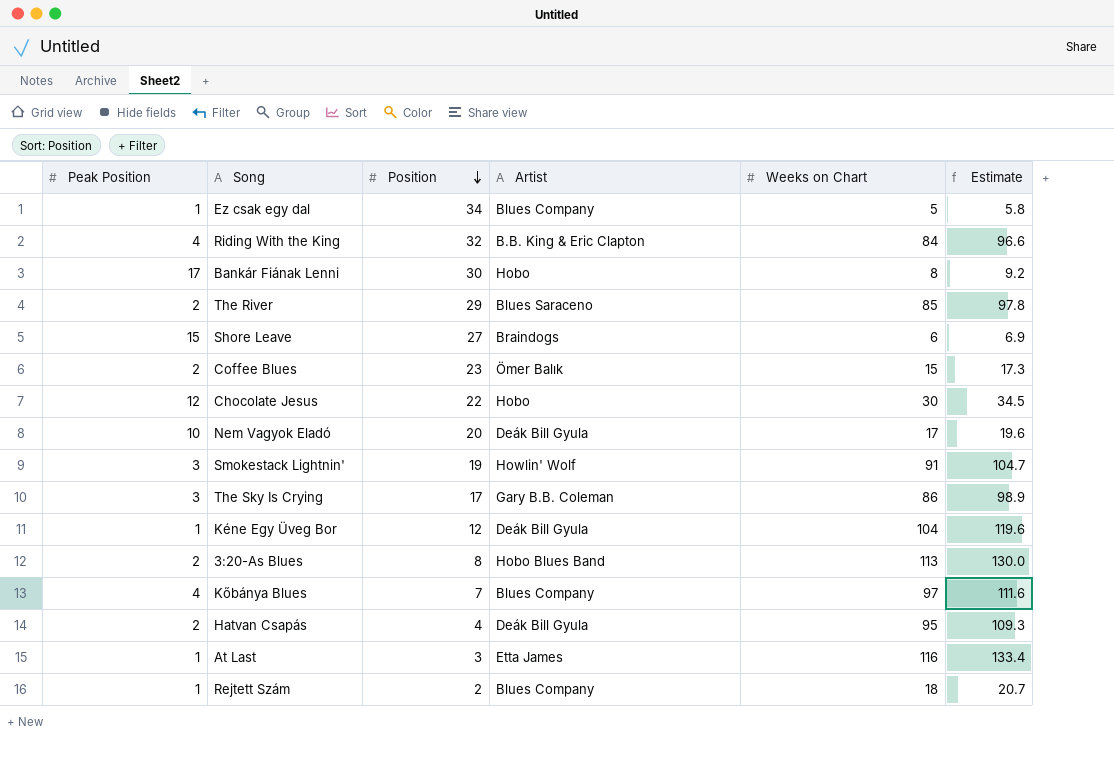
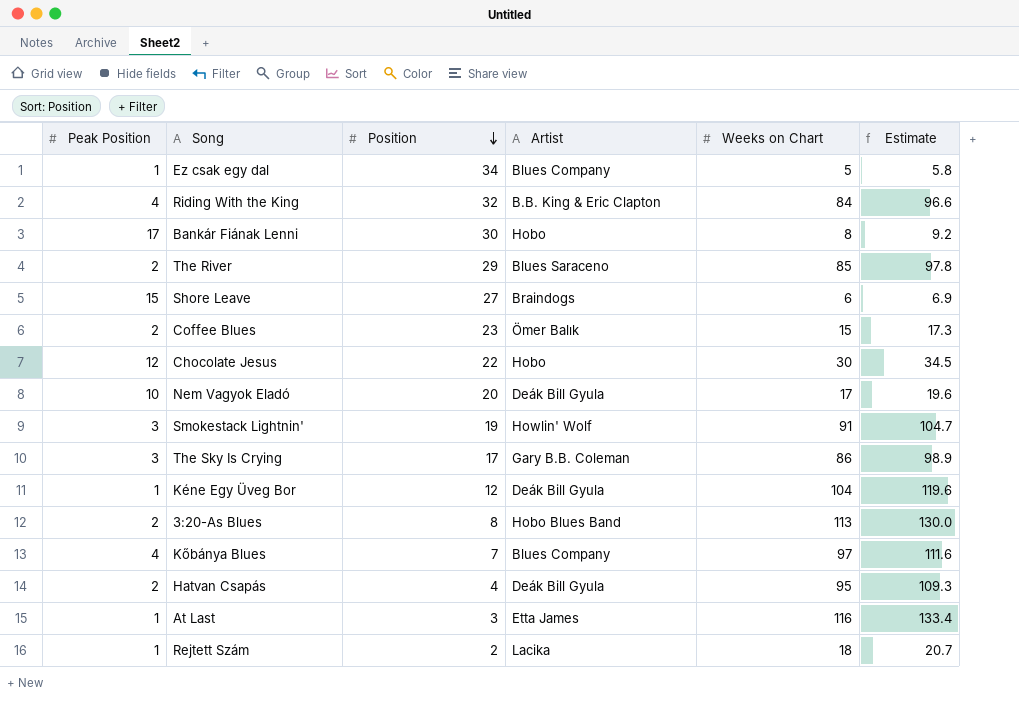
Rejtett Szám | Artist: Blues Company -> Lacika

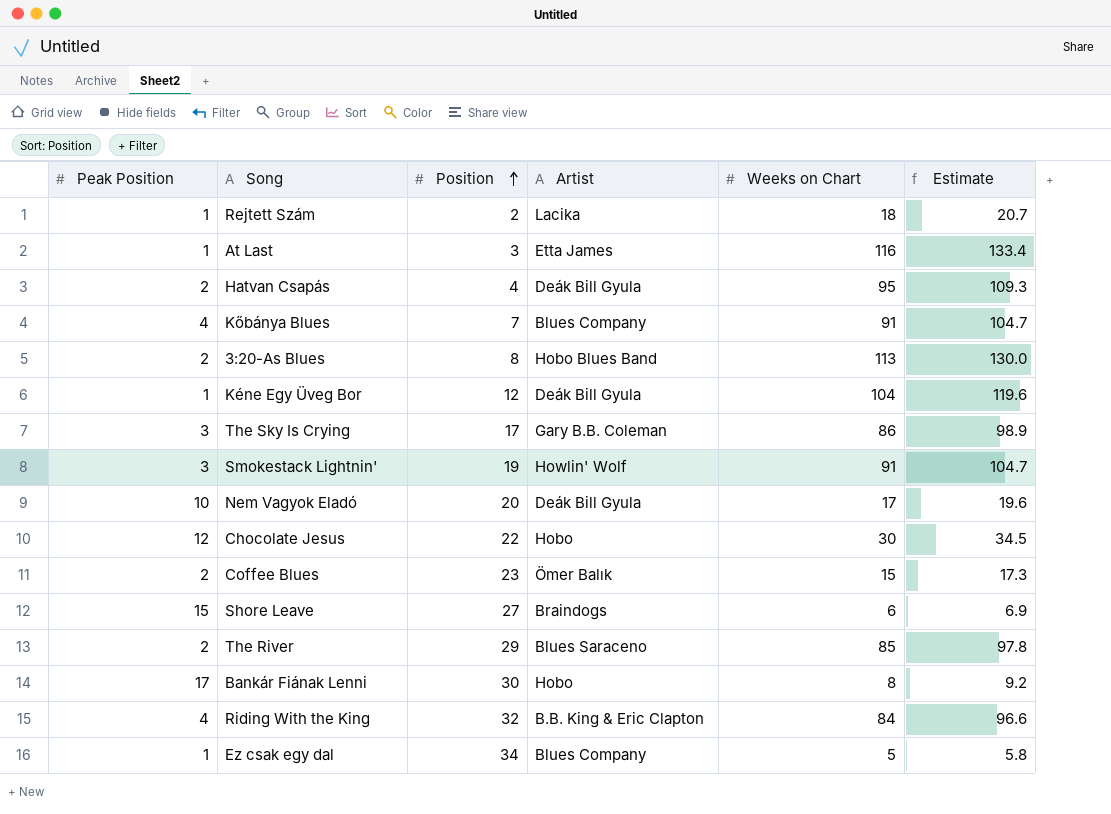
row order: Position descending -> Position ascending
Kőbánya Blues | Weeks on Chart: 97 -> 91
Kőbánya Blues | Estimate: 111.6 -> 104.7

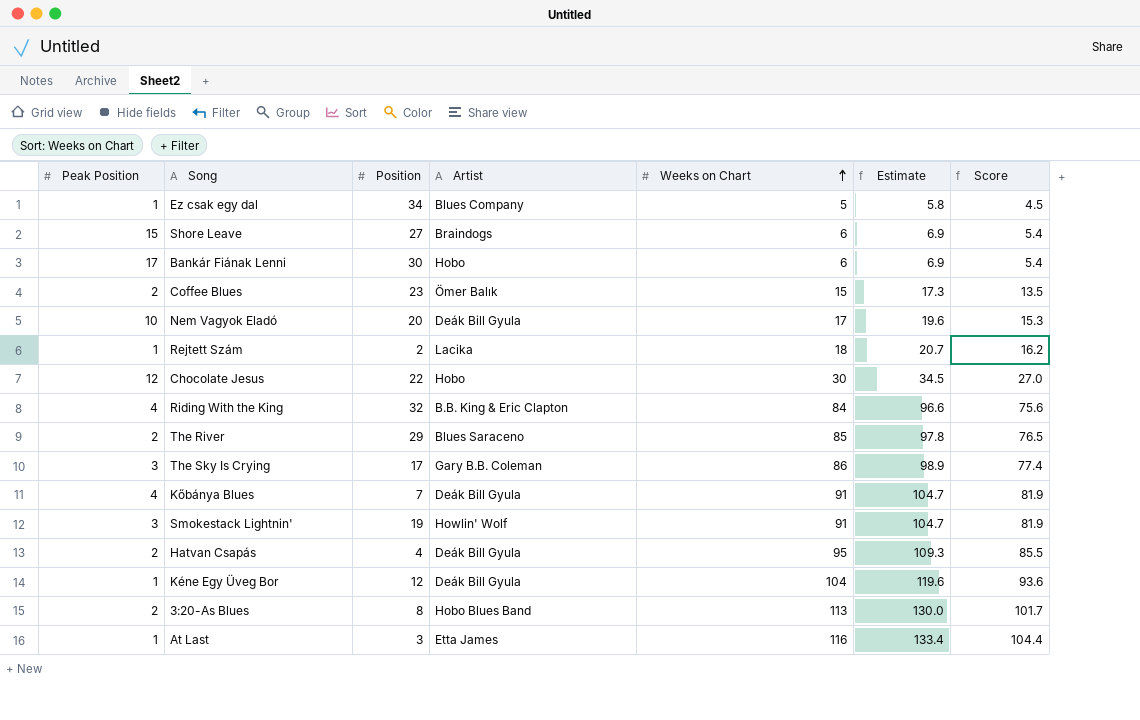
row order: Position ascending -> Weeks on Chart ascending
column Score | formula: none -> [Weeks on Chart] * 0.9
Bankár Fiának Lenni | Weeks on Chart: 8 -> 6
Bankár Fiának Lenni | Estimate: 9.2 -> 6.9
Kőbánya Blues | Artist: Blues Company -> Deák Bill Gyula

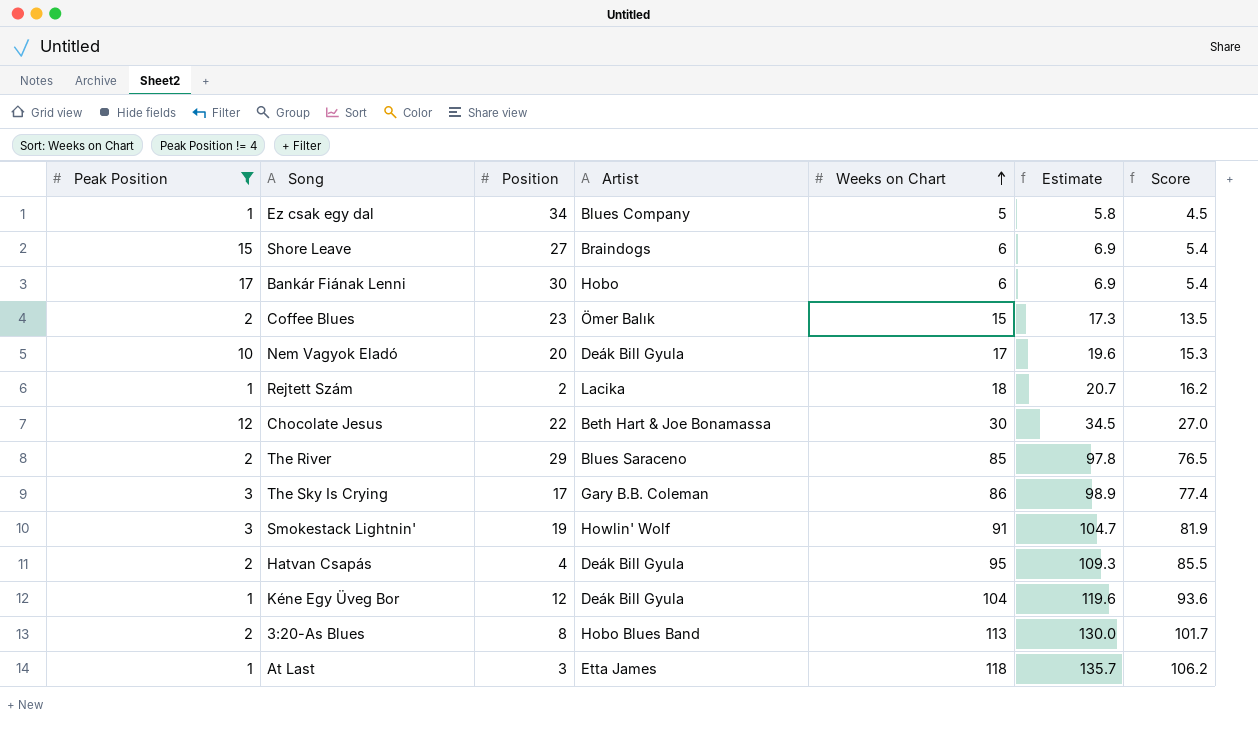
filter: none -> Peak Position != 4
Chocolate Jesus | Artist: Hobo -> Beth Hart & Joe Bonamassa
At Last | Weeks on Chart: 116 -> 118
At Last | Estimate: 133.4 -> 135.7
At Last | Score: 104.4 -> 106.2

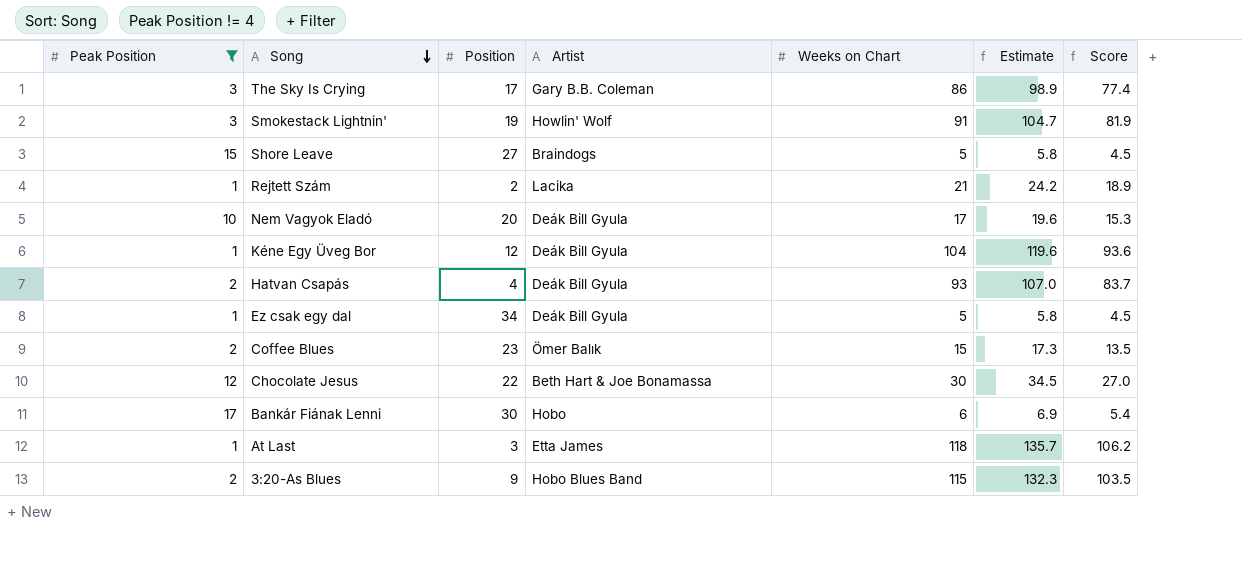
row order: Weeks on Chart ascending -> Song descending
row The River: 2 | 29 | Blues Saraceno | 85 | 97.8 | 76.5 -> none
Shore Leave | Weeks on Chart: 6 -> 5
Shore Leave | Estimate: 6.9 -> 5.8
Shore Leave | Score: 5.4 -> 4.5
Rejtett Szám | Weeks on Chart: 18 -> 21
Rejtett Szám | Estimate: 20.7 -> 24.2
Rejtett Szám | Score: 16.2 -> 18.9
Hatvan Csapás | Weeks on Chart: 95 -> 93
Hatvan Csapás | Estimate: 109.3 -> 107.0
Hatvan Csapás | Score: 85.5 -> 83.7
Ez csak egy dal | Artist: Blues Company -> Deák Bill Gyula
3:20-As Blues | Position: 8 -> 9
3:20-As Blues | Weeks on Chart: 113 -> 115
3:20-As Blues | Estimate: 130.0 -> 132.3
3:20-As Blues | Score: 101.7 -> 103.5

